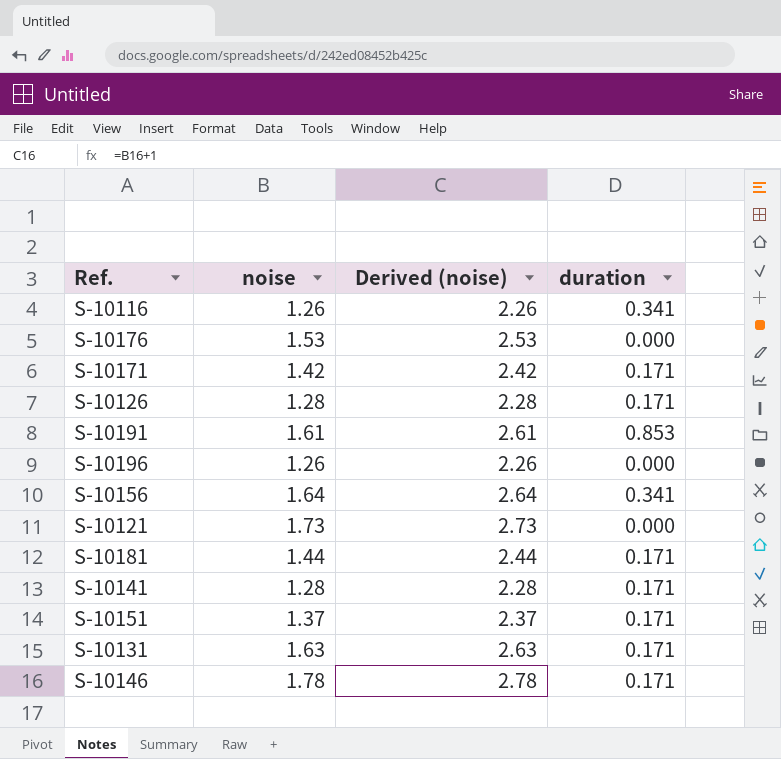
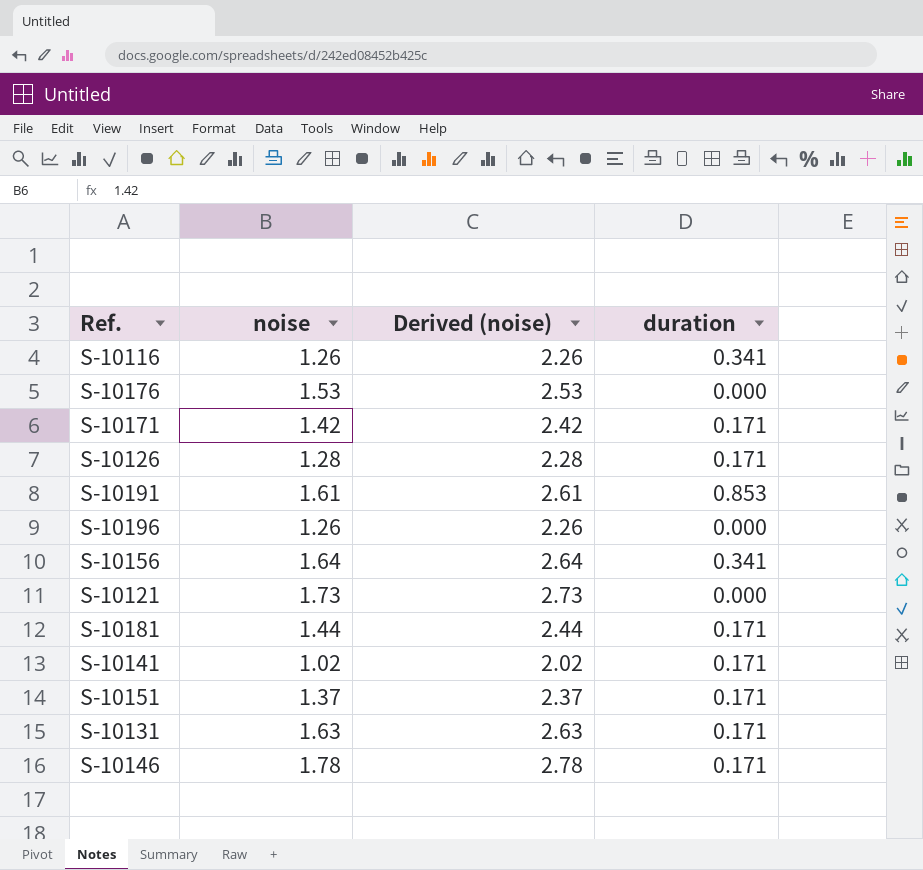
S-10141 | noise: 1.28 -> 1.02
S-10141 | Derived (noise): 2.28 -> 2.02

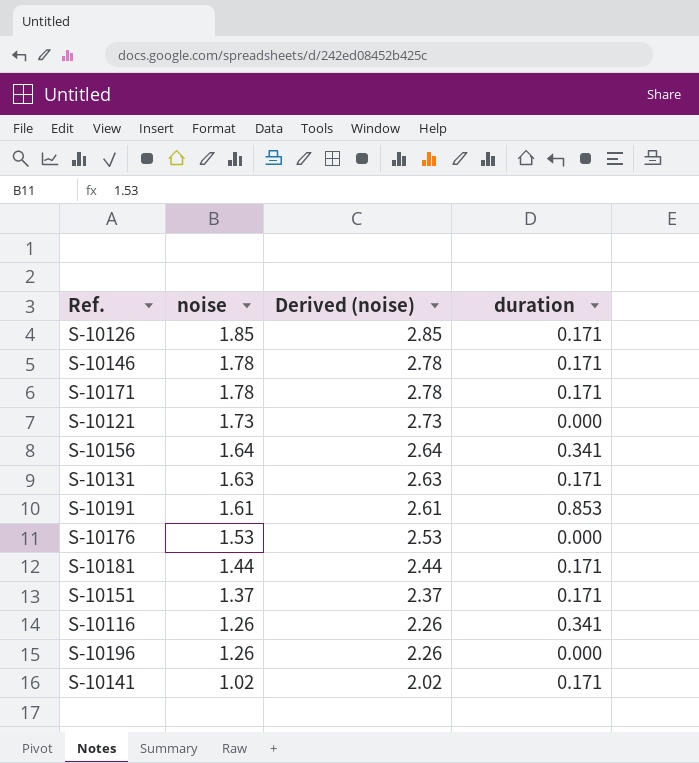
row order: none -> noise descending
S-10126 | noise: 1.28 -> 1.85
S-10126 | Derived (noise): 2.28 -> 2.85
S-10171 | noise: 1.42 -> 1.78
S-10171 | Derived (noise): 2.42 -> 2.78

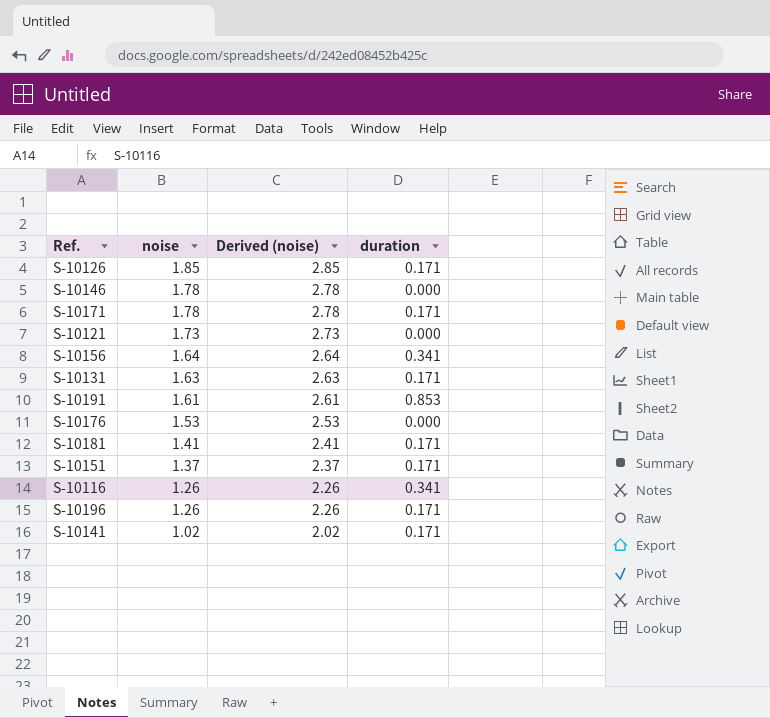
S-10146 | duration: 0.171 -> 0.000
S-10181 | noise: 1.44 -> 1.41
S-10181 | Derived (noise): 2.44 -> 2.41
S-10196 | duration: 0.000 -> 0.171

